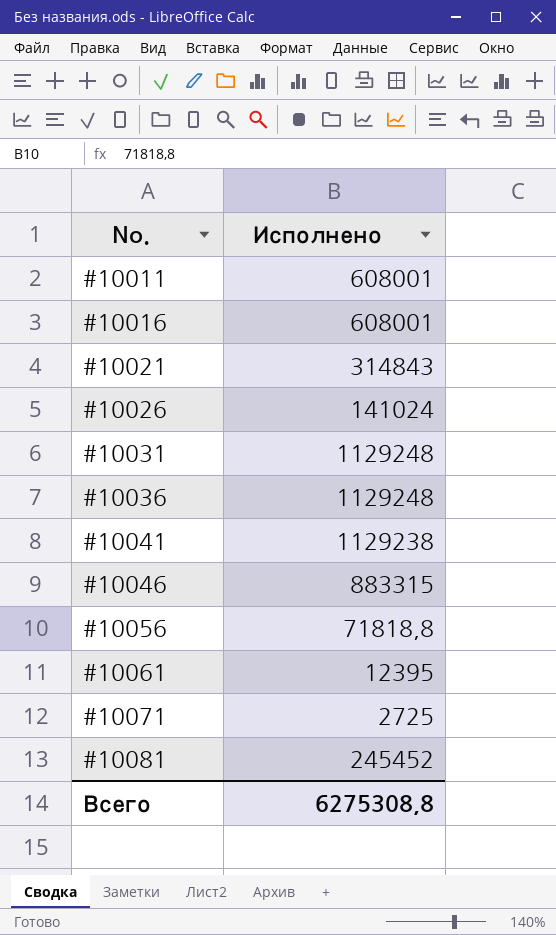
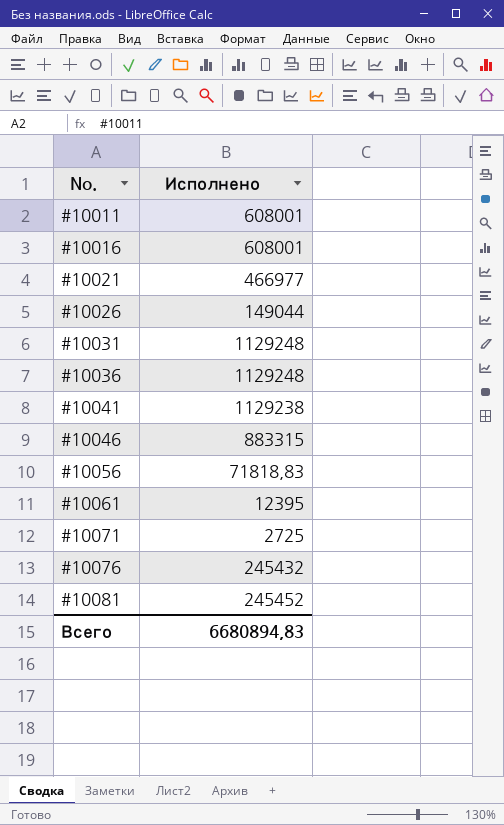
#10021 | Исполнено: 314843 -> 466977
#10026 | Исполнено: 141024 -> 149044
#10056 | Исполнено: 71818,8 -> 71818,83
row #10076: none -> 245432
Всего | Исполнено: 6275308,8 -> 6680894,83

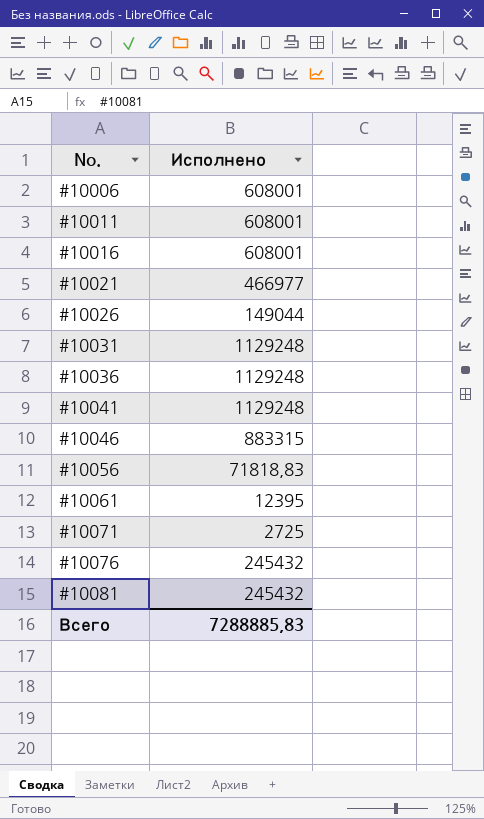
row #10006: none -> 608001
#10041 | Исполнено: 1129238 -> 1129248
#10081 | Исполнено: 245452 -> 245432
Всего | Исполнено: 6680894,83 -> 7288885,83

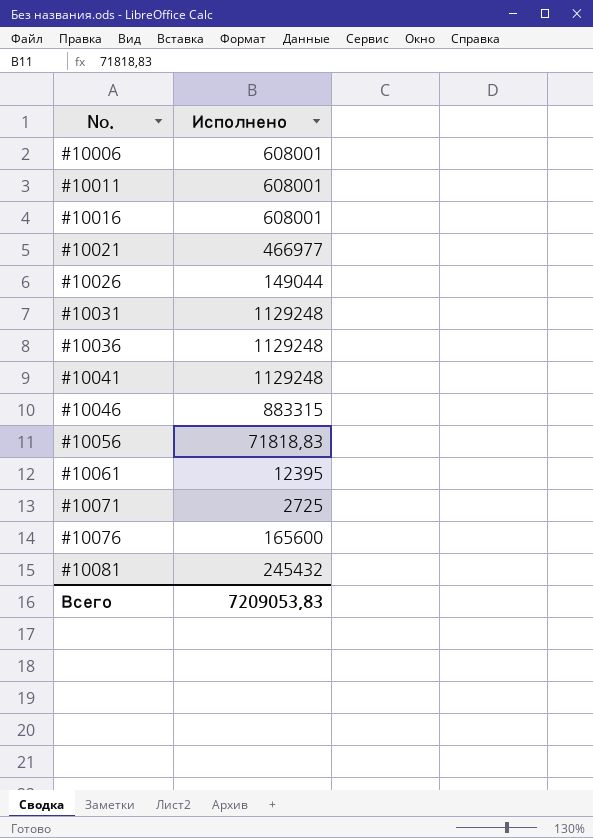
#10076 | Исполнено: 245432 -> 165600
Всего | Исполнено: 7288885,83 -> 7209053,83

